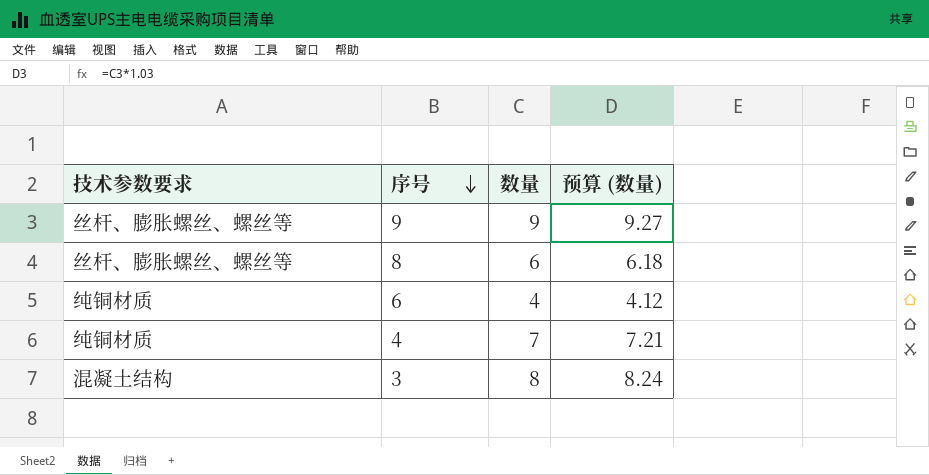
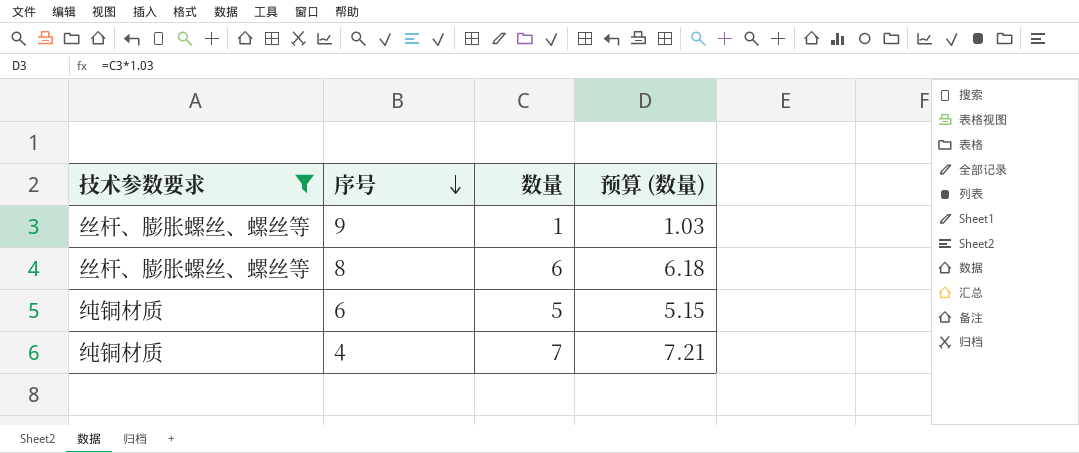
filter: none -> 技术参数要求 != 混凝土结构
9 | 数量: 9 -> 1
9 | 预算 (数量): 9.27 -> 1.03
6 | 数量: 4 -> 5
6 | 预算 (数量): 4.12 -> 5.15

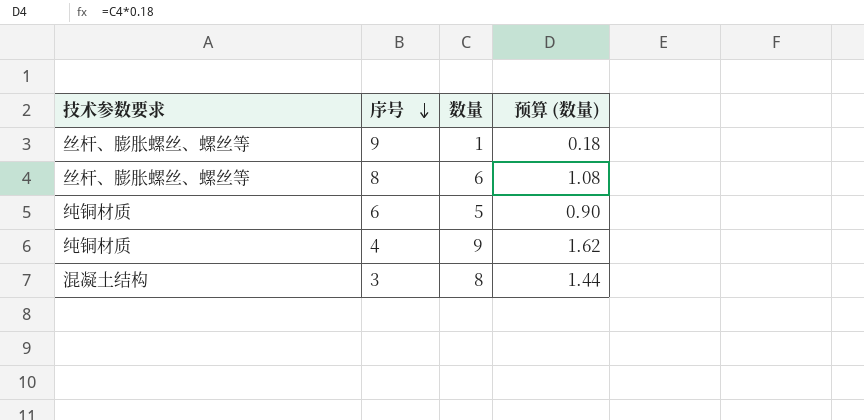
filter: 技术参数要求 != 混凝土结构 -> none
column 预算 (数量) | formula: [数量] * 1.03 -> [数量] * 0.18
4 | 数量: 7 -> 9

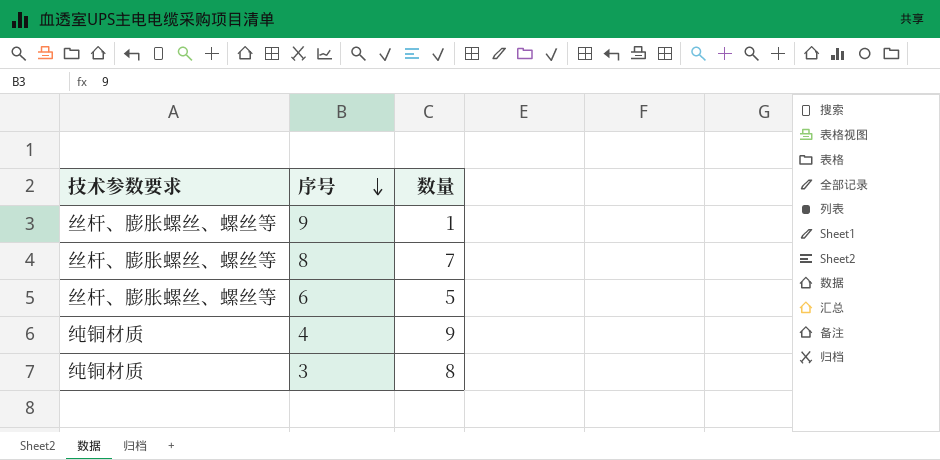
column 预算 (数量) | formula: [数量] * 0.18 -> none
8 | 数量: 6 -> 7
6 | 技术参数要求: 纯铜材质 -> 丝杆、膨胀螺丝、螺丝等
3 | 技术参数要求: 混凝土结构 -> 纯铜材质

